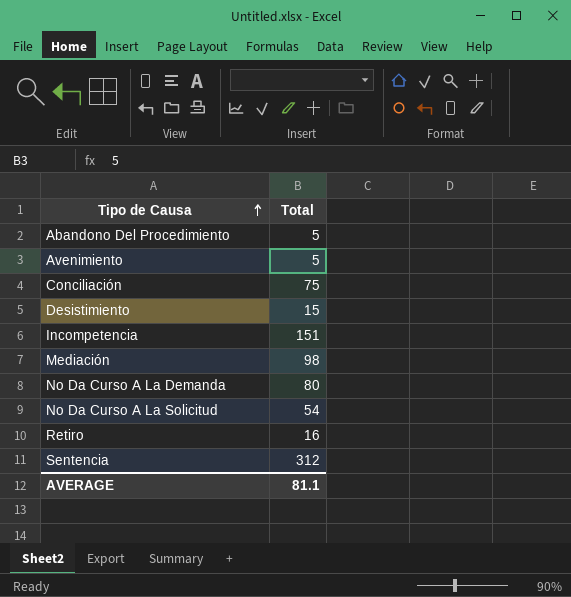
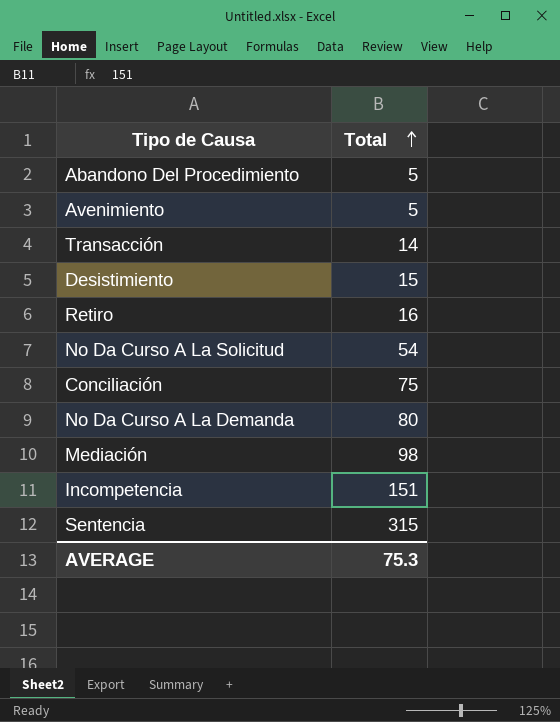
row order: Tipo de Causa ascending -> Total ascending
row Transacción: none -> 14
Sentencia | Total: 312 -> 315
AVERAGE | Total: 81.1 -> 75.3

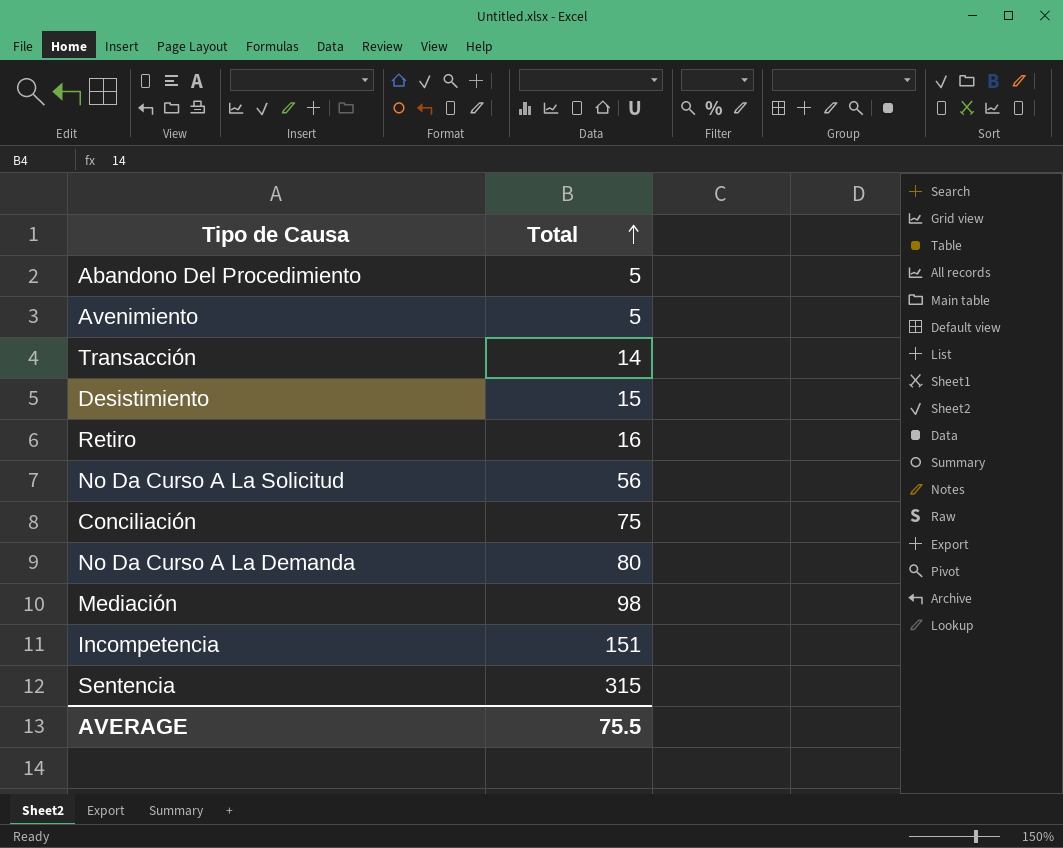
No Da Curso A La Solicitud | Total: 54 -> 56
AVERAGE | Total: 75.3 -> 75.5

